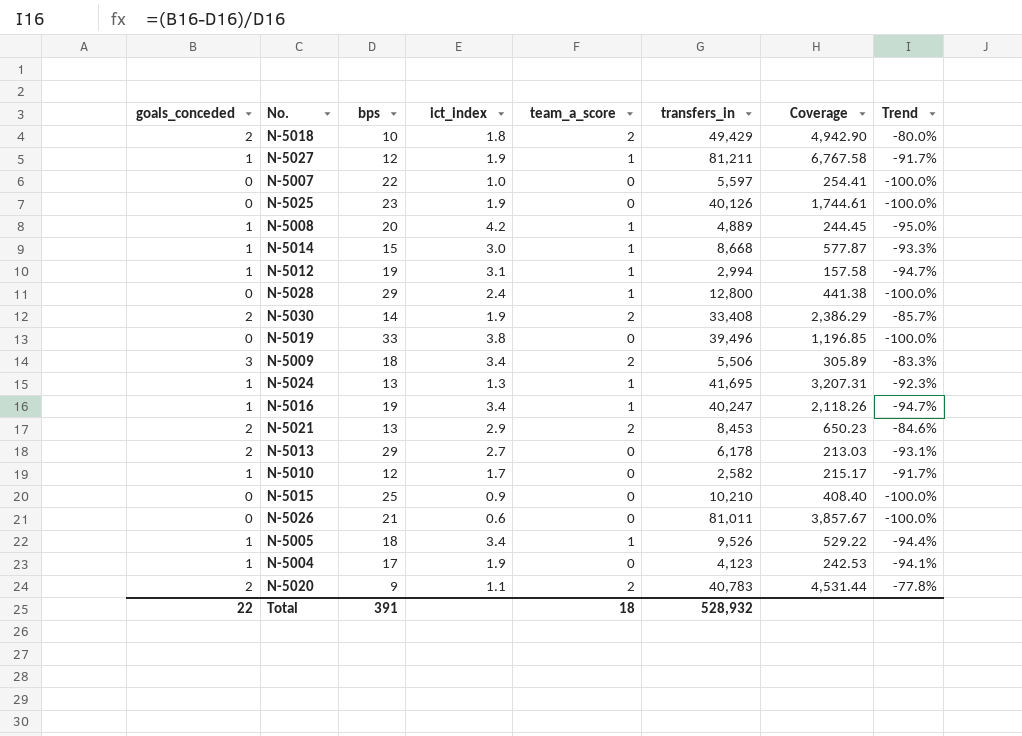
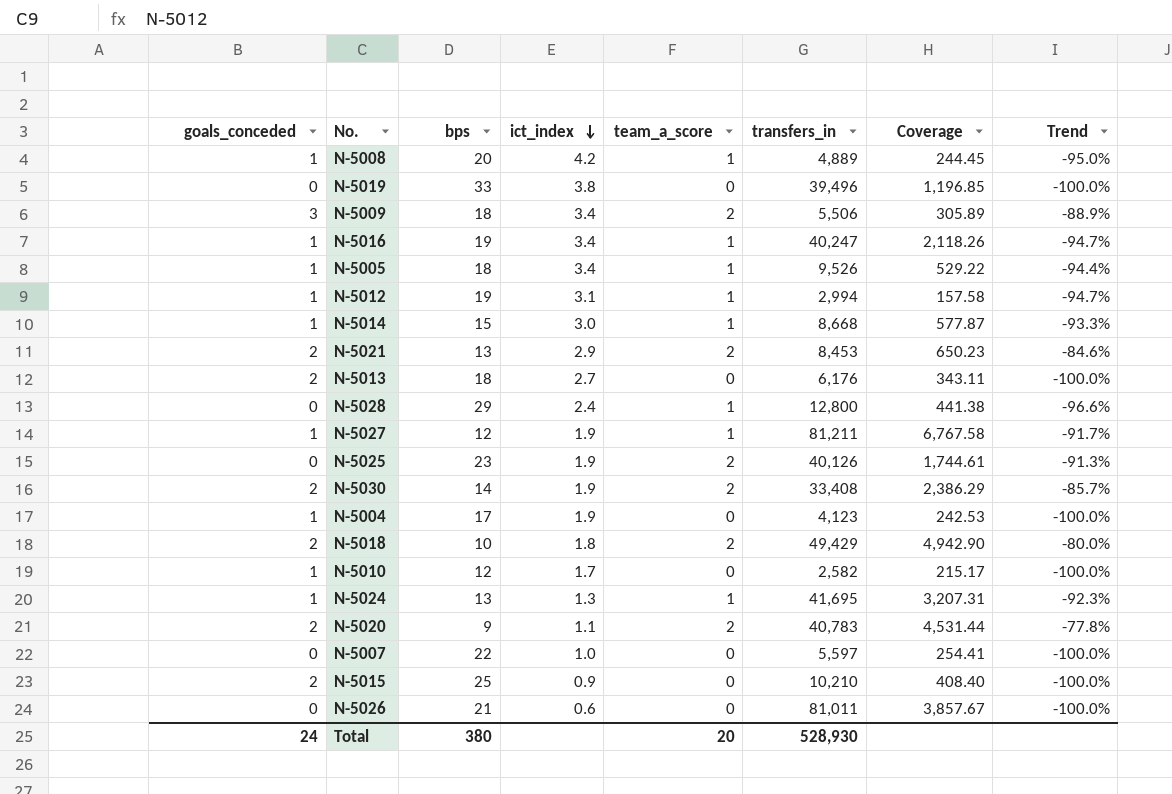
row order: none -> ict_index descending
column Trend | formula: ([goals_conceded] - [bps]) / [bps] -> ([team_a_score] - [bps]) / [bps]
N-5013 | bps: 29 -> 18
N-5013 | transfers_in: 6,178 -> 6,176
N-5013 | Coverage: 213.03 -> 343.11
N-5025 | team_a_score: 0 -> 2
N-5015 | goals_conceded: 0 -> 2
Total | goals_conceded: 22 -> 24
Total | bps: 391 -> 380
Total | team_a_score: 18 -> 20
Total | transfers_in: 528,932 -> 528,930

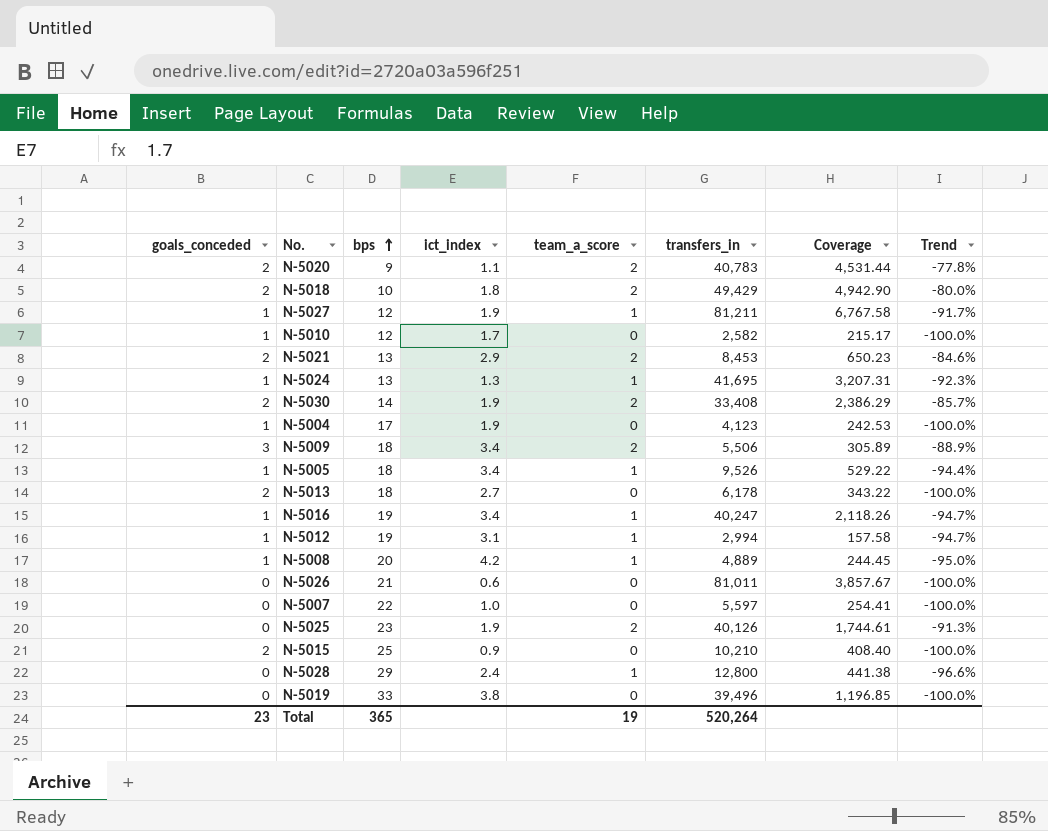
row order: ict_index descending -> bps ascending
row N-5014: 1 | 15 | 3.0 | 1 | 8,668 | 577.87 | -93.3% -> none
N-5013 | transfers_in: 6,176 -> 6,178
N-5013 | Coverage: 343.11 -> 343.22
Total | goals_conceded: 24 -> 23
Total | bps: 380 -> 365
Total | team_a_score: 20 -> 19
Total | transfers_in: 528,930 -> 520,264

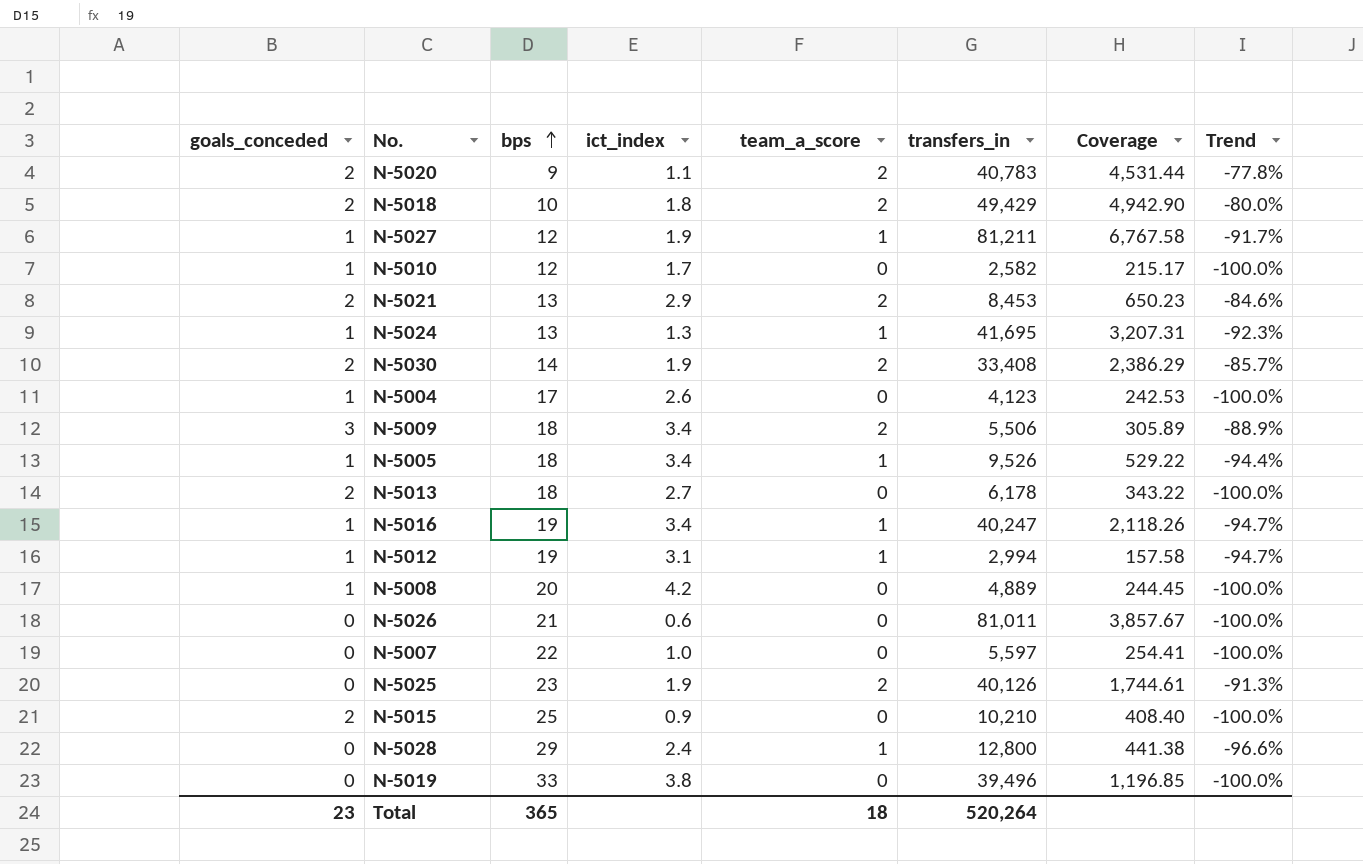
N-5004 | ict_index: 1.9 -> 2.6
N-5008 | team_a_score: 1 -> 0
N-5008 | Trend: -95.0% -> -100.0%
Total | team_a_score: 19 -> 18

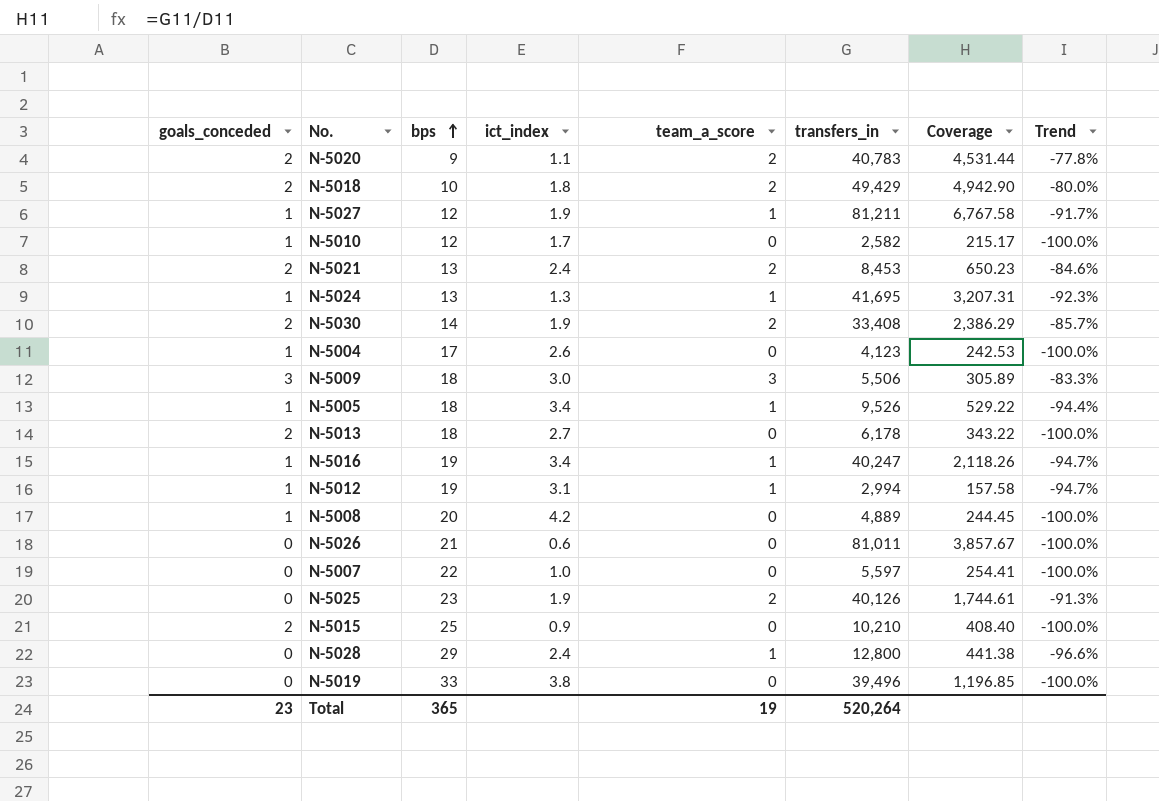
N-5021 | ict_index: 2.9 -> 2.4
N-5009 | ict_index: 3.4 -> 3.0
N-5009 | team_a_score: 2 -> 3
N-5009 | Trend: -88.9% -> -83.3%
Total | team_a_score: 18 -> 19

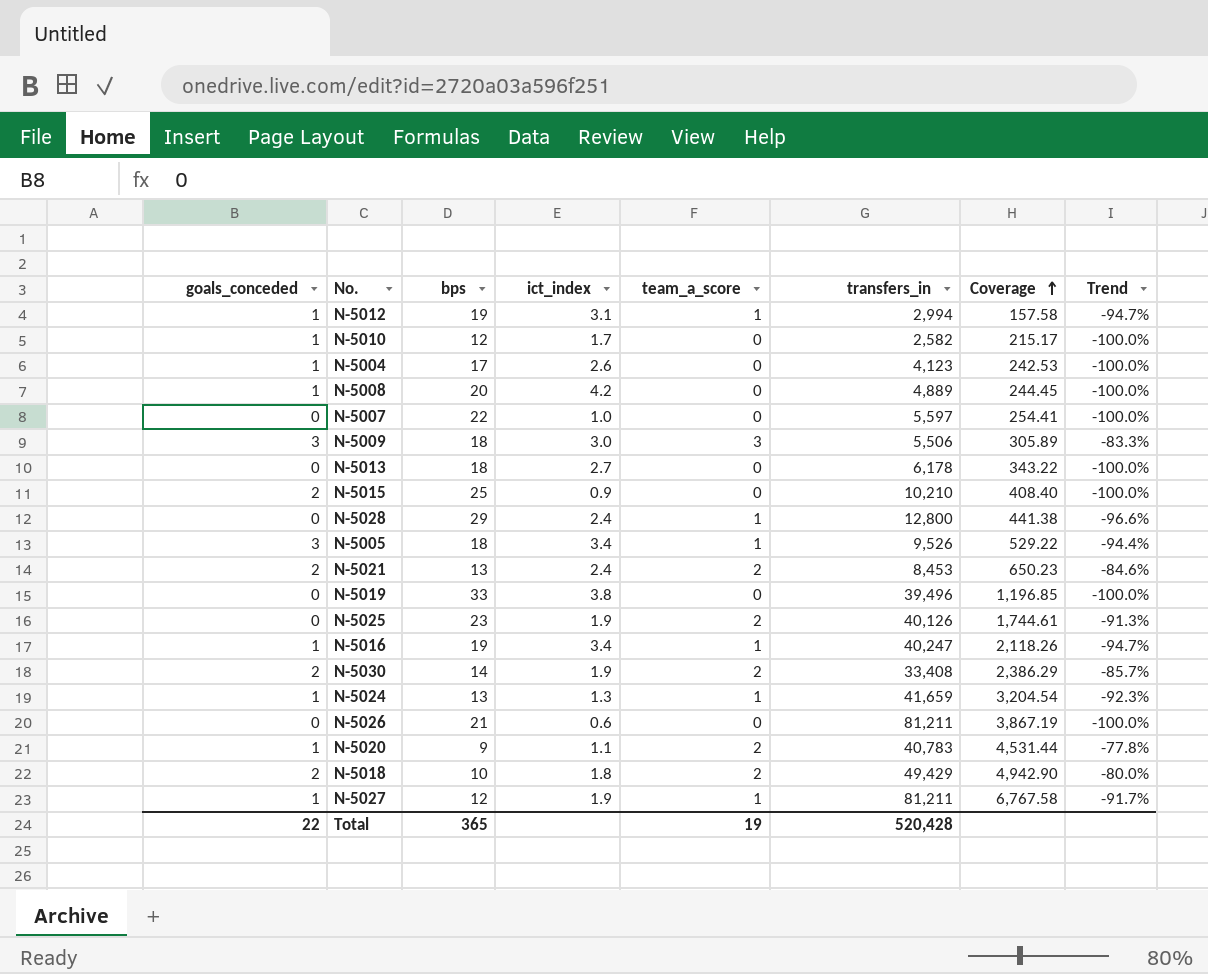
row order: bps ascending -> Coverage ascending
N-5013 | goals_conceded: 2 -> 0
N-5005 | goals_conceded: 1 -> 3
N-5024 | transfers_in: 41,695 -> 41,659
N-5024 | Coverage: 3,207.31 -> 3,204.54
N-5026 | transfers_in: 81,011 -> 81,211
N-5026 | Coverage: 3,857.67 -> 3,867.19
N-5020 | goals_conceded: 2 -> 1
Total | goals_conceded: 23 -> 22
Total | transfers_in: 520,264 -> 520,428

